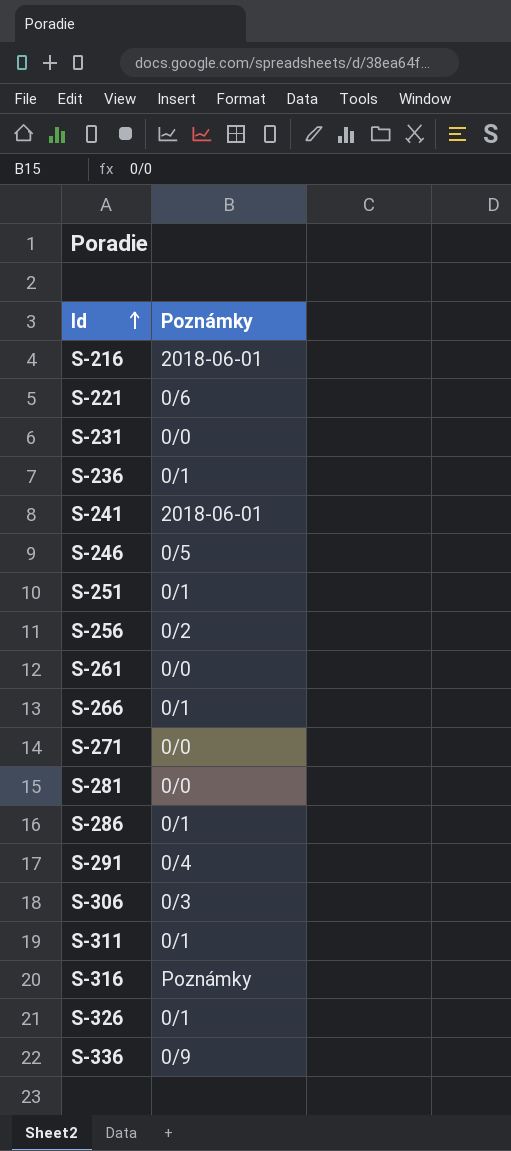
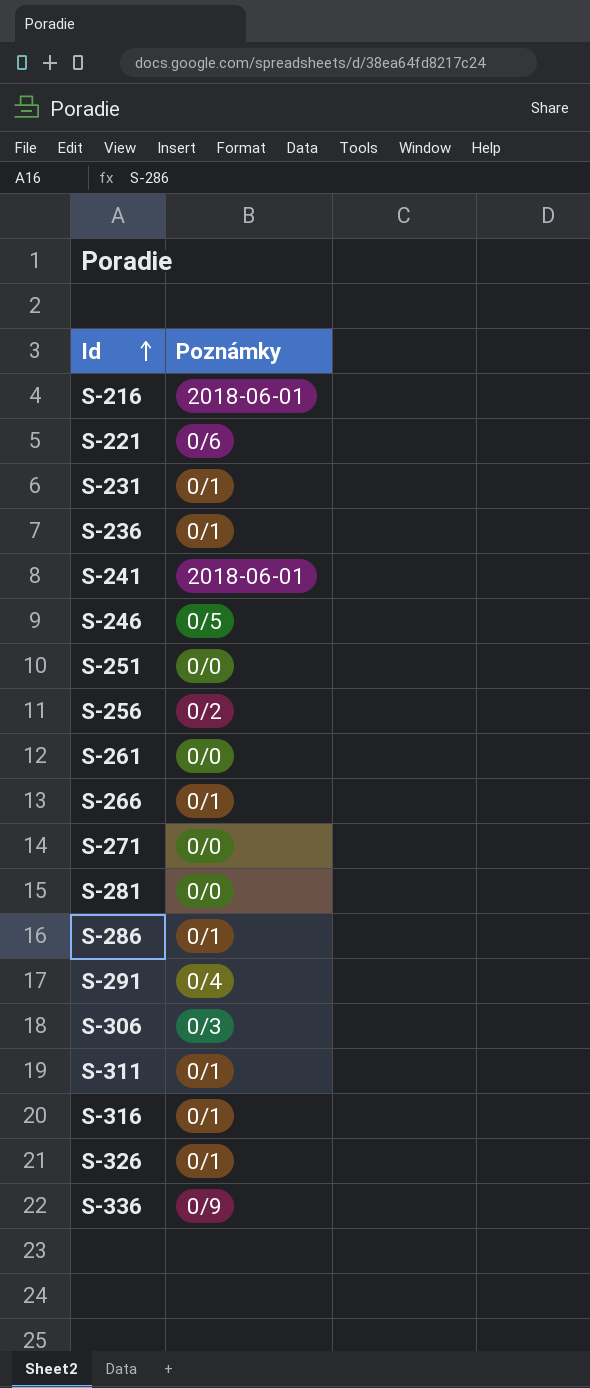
S-231 | Poznámky: 0/0 -> 0/1
S-251 | Poznámky: 0/1 -> 0/0
S-316 | Poznámky: Poznámky -> 0/1

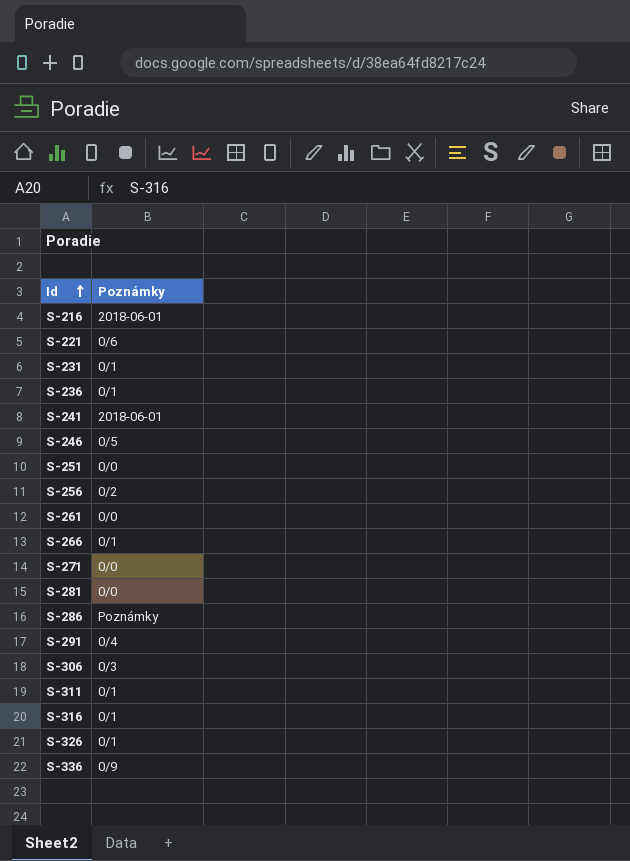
S-286 | Poznámky: 0/1 -> Poznámky

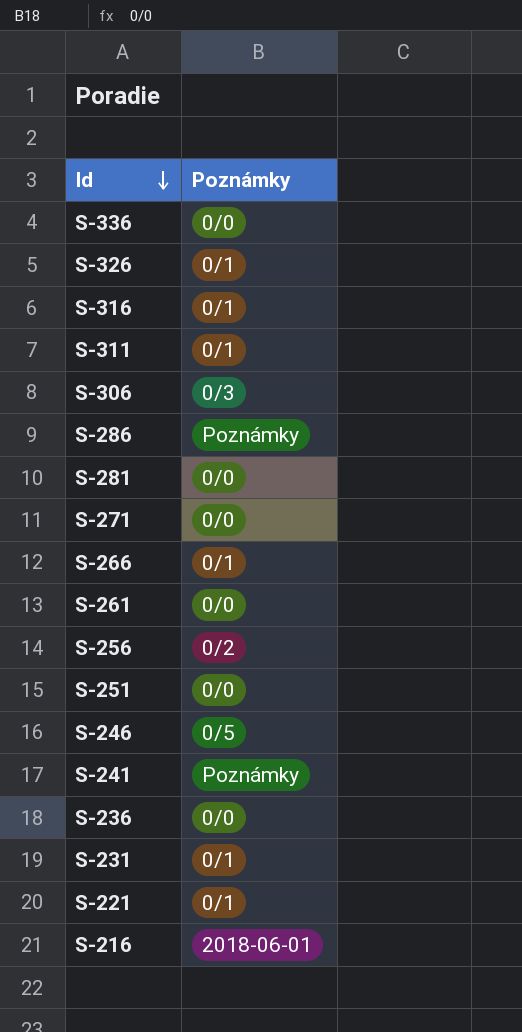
row order: Id ascending -> Id descending
row S-291: 0/4 -> none
S-336 | Poznámky: 0/9 -> 0/0
S-241 | Poznámky: 2018-06-01 -> Poznámky
S-236 | Poznámky: 0/1 -> 0/0
S-221 | Poznámky: 0/6 -> 0/1

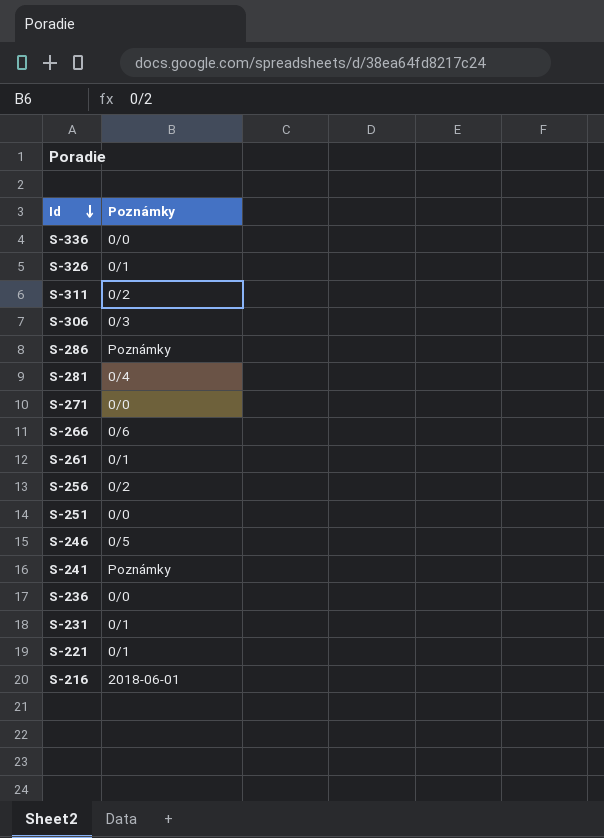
row S-316: 0/1 -> none
S-311 | Poznámky: 0/1 -> 0/2
S-281 | Poznámky: 0/0 -> 0/4
S-266 | Poznámky: 0/1 -> 0/6
S-261 | Poznámky: 0/0 -> 0/1

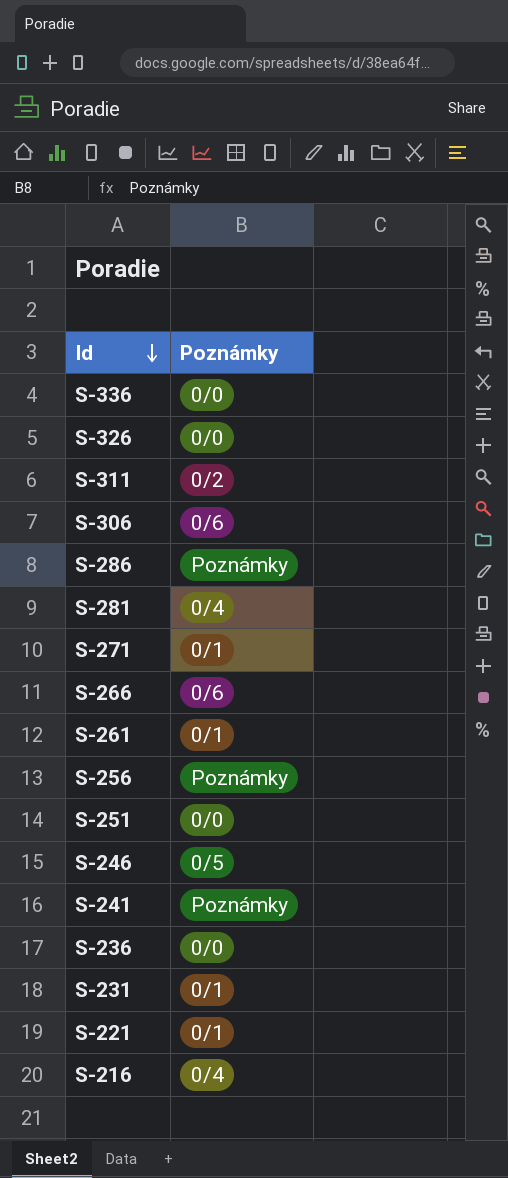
S-326 | Poznámky: 0/1 -> 0/0
S-306 | Poznámky: 0/3 -> 0/6
S-271 | Poznámky: 0/0 -> 0/1
S-256 | Poznámky: 0/2 -> Poznámky
S-216 | Poznámky: 2018-06-01 -> 0/4

